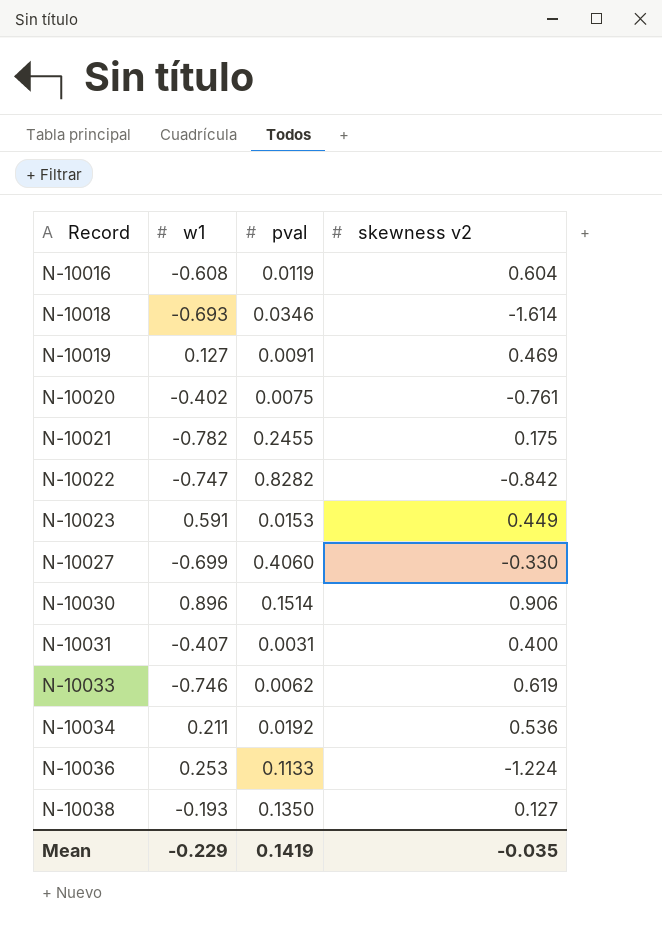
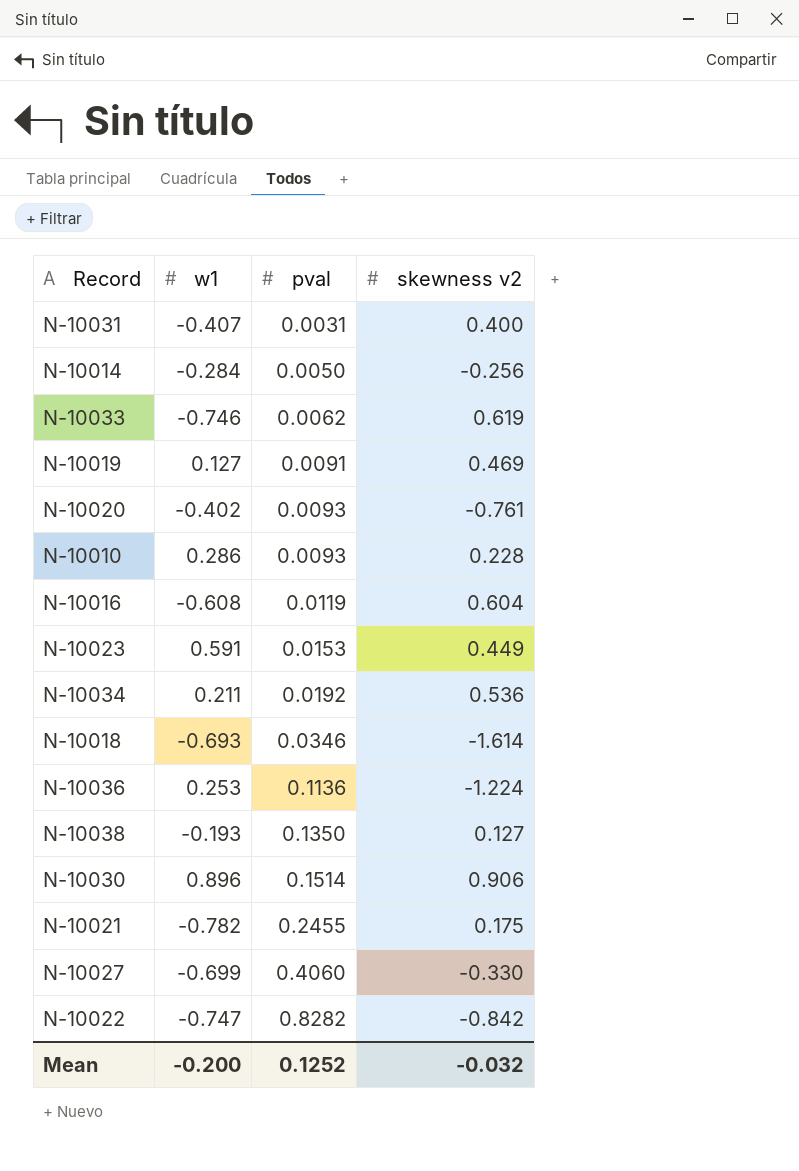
row order: Record ascending -> pval ascending
row N-10014: none -> -0.284 | 0.0050 | -0.256
N-10020 | pval: 0.0075 -> 0.0093
row N-10010: none -> 0.286 | 0.0093 | 0.228
N-10036 | pval: 0.1133 -> 0.1136
Mean | w1: -0.229 -> -0.200
Mean | pval: 0.1419 -> 0.1252
Mean | skewness v2: -0.035 -> -0.032

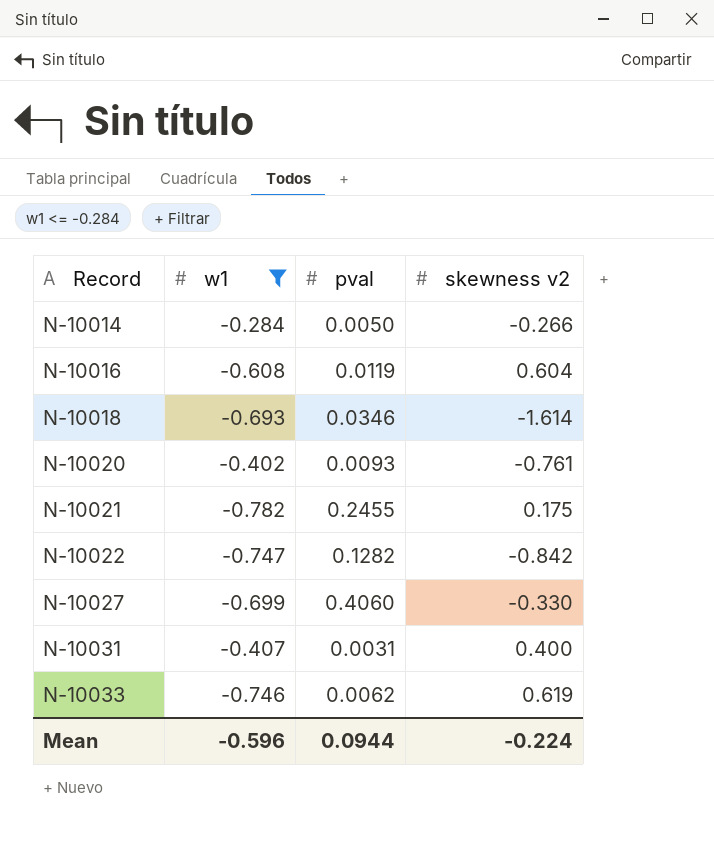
filter: none -> w1 <= -0.284
row order: pval ascending -> Record ascending
N-10014 | skewness v2: -0.256 -> -0.266
N-10022 | pval: 0.8282 -> 0.1282
Mean | w1: -0.200 -> -0.596
Mean | pval: 0.1252 -> 0.0944
Mean | skewness v2: -0.032 -> -0.224

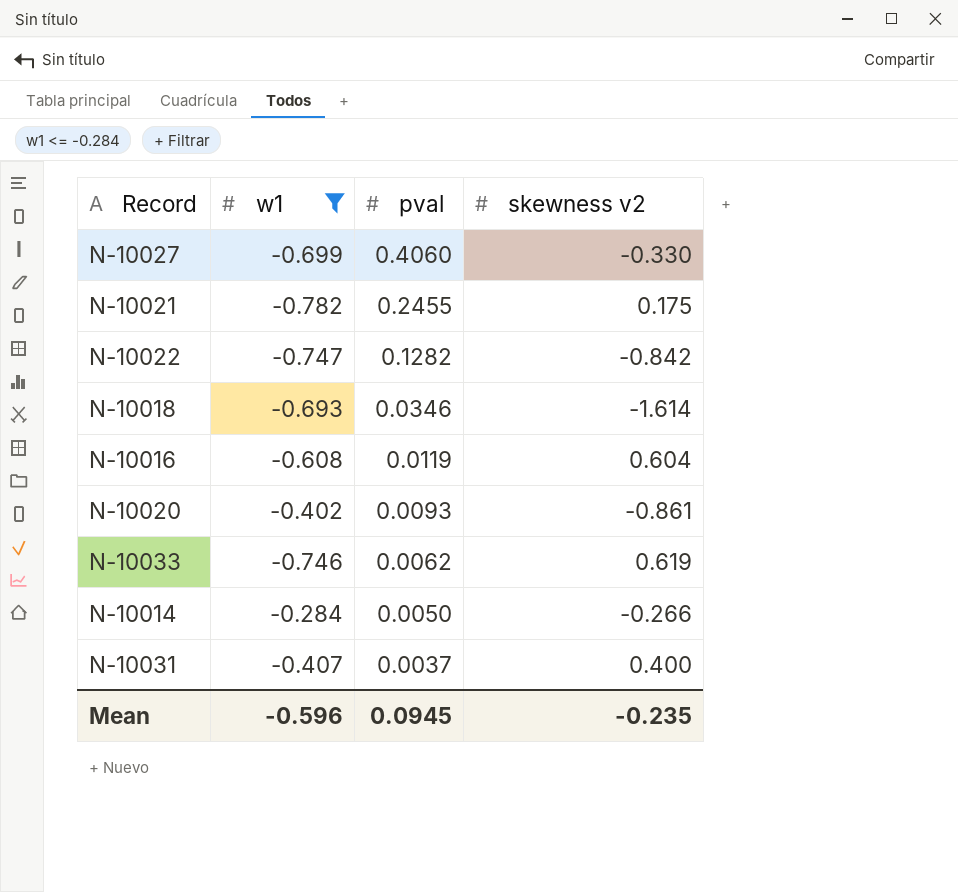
row order: Record ascending -> pval descending
N-10020 | skewness v2: -0.761 -> -0.861
N-10031 | pval: 0.0031 -> 0.0037
Mean | pval: 0.0944 -> 0.0945
Mean | skewness v2: -0.224 -> -0.235

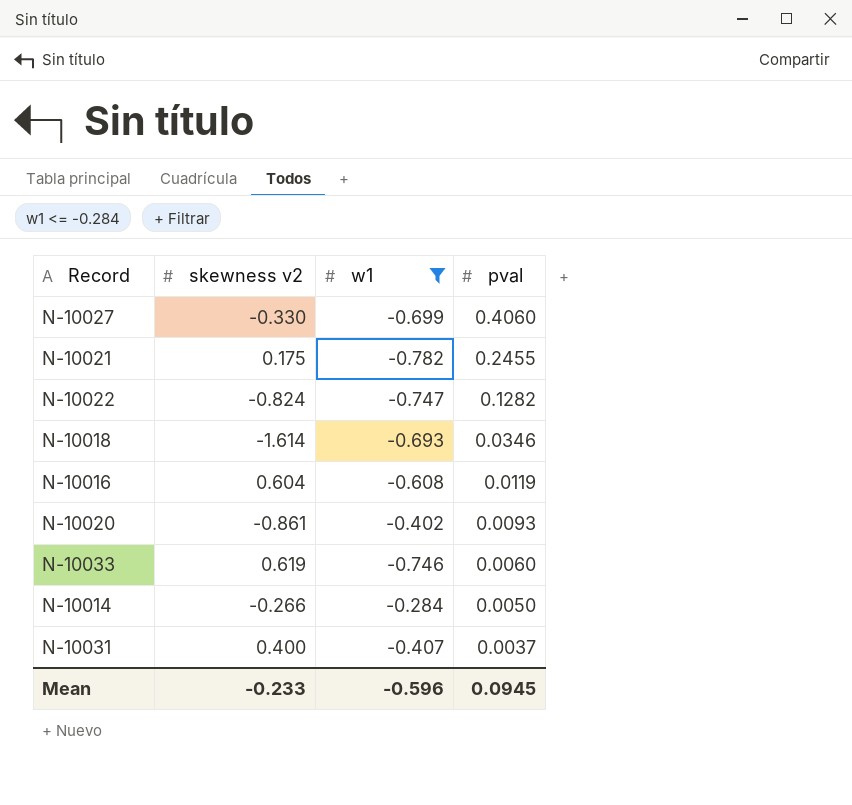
column skewness v2 | position: 4 -> 2
N-10022 | skewness v2: -0.842 -> -0.824
N-10033 | pval: 0.0062 -> 0.0060
Mean | skewness v2: -0.235 -> -0.233

